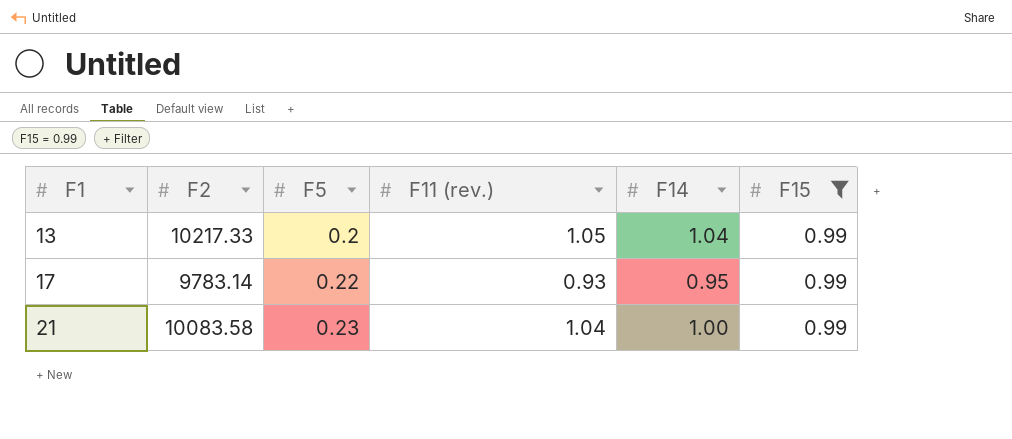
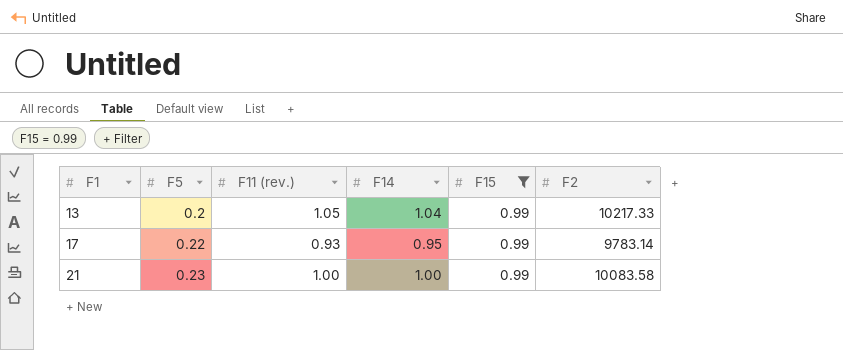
column F2 | position: 2 -> 6
21 | F11 (rev.): 1.04 -> 1.00

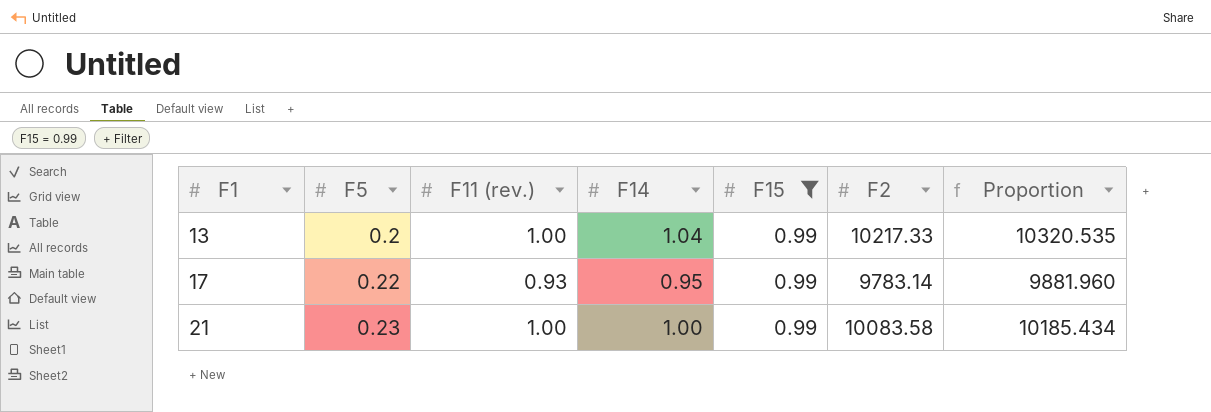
column Proportion | formula: none -> [F2] / [F15]
13 | F11 (rev.): 1.05 -> 1.00

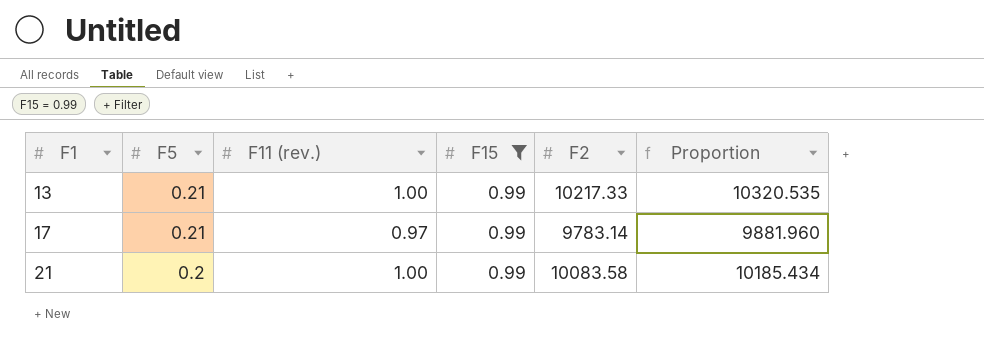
column F14 | position: 4 -> none
13 | F5: 0.2 -> 0.21
17 | F5: 0.22 -> 0.21
17 | F11 (rev.): 0.93 -> 0.97
21 | F5: 0.23 -> 0.2

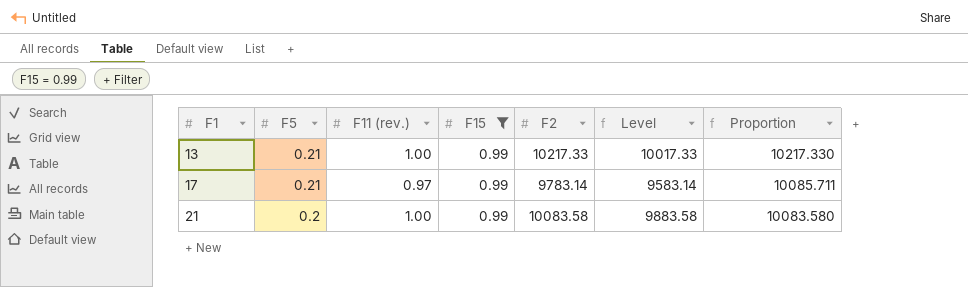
column Level | formula: none -> [F2] - 200
column Proportion | formula: [F2] / [F15] -> [F2] / [F11 (rev.)]

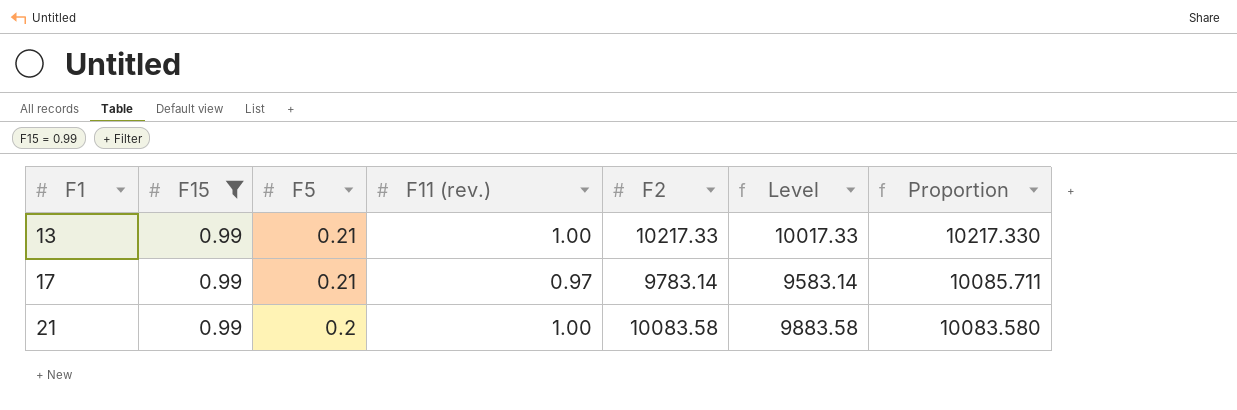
column F15 | position: 4 -> 2

